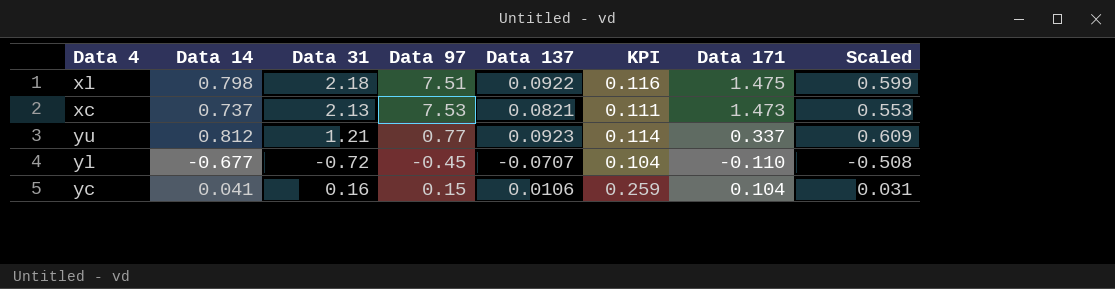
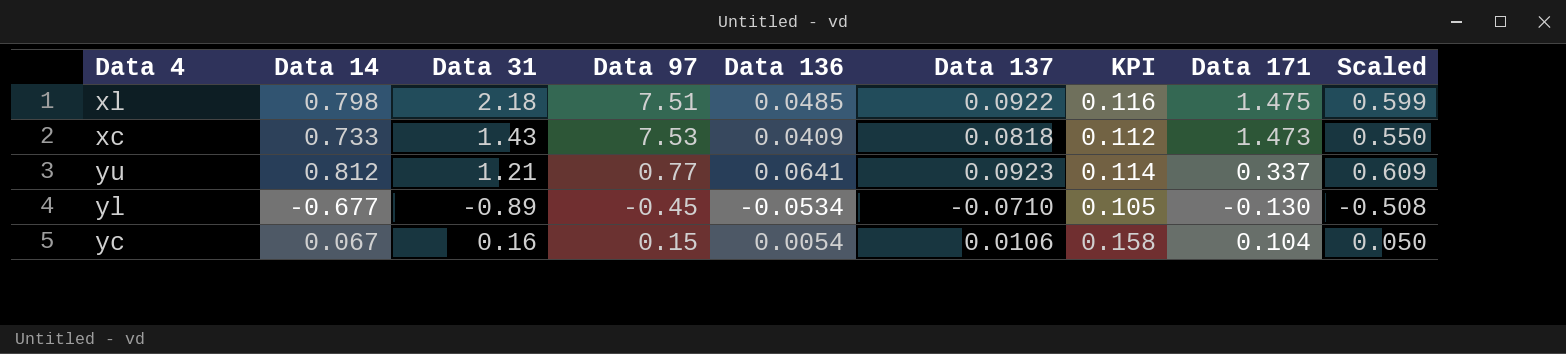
column Data 136 | position: none -> 5
xc | Data 14: 0.737 -> 0.733
xc | Data 31: 2.13 -> 1.43
xc | Data 137: 0.0821 -> 0.0818
xc | KPI: 0.111 -> 0.112
xc | Scaled: 0.553 -> 0.550
yl | Data 31: -0.72 -> -0.89
yl | Data 137: -0.0707 -> -0.0710
yl | KPI: 0.104 -> 0.105
yl | Data 171: -0.110 -> -0.130
yc | Data 14: 0.041 -> 0.067
yc | KPI: 0.259 -> 0.158
yc | Scaled: 0.031 -> 0.050

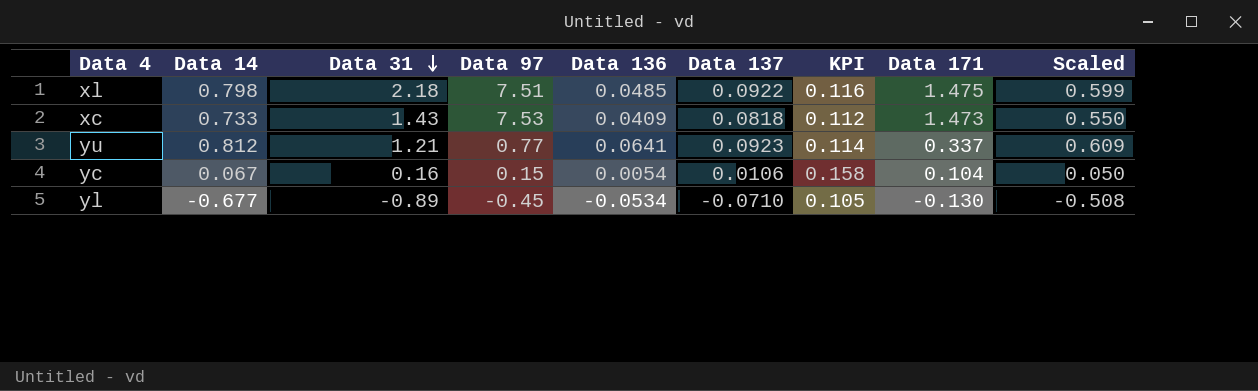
row order: none -> Data 31 descending

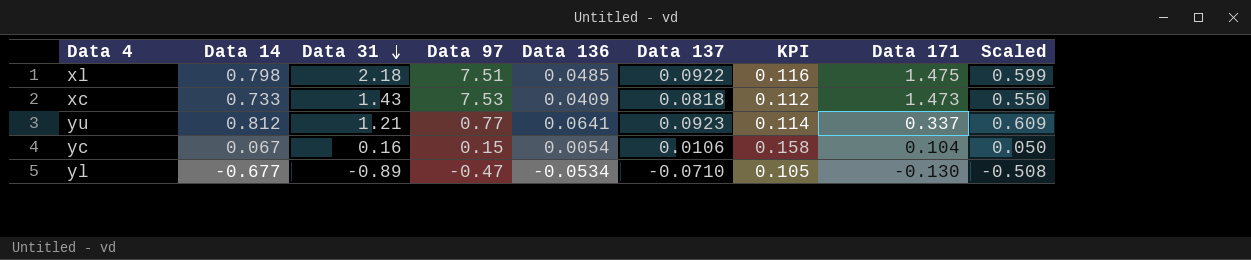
yl | Data 97: -0.45 -> -0.47

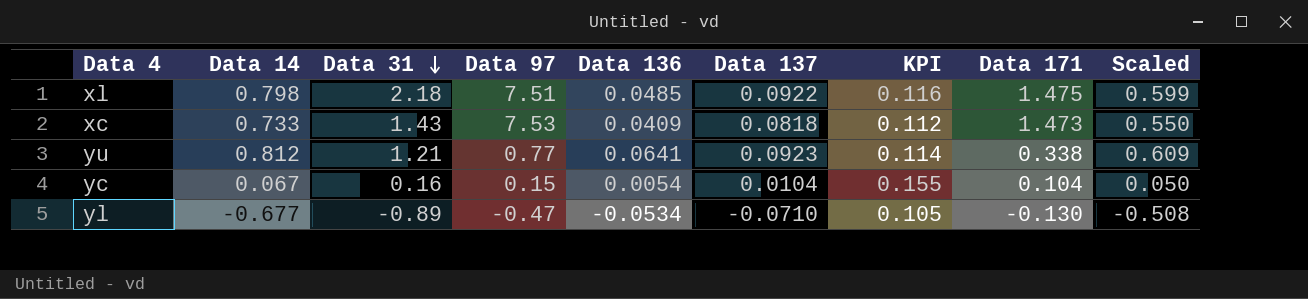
yu | Data 171: 0.337 -> 0.338
yc | Data 137: 0.0106 -> 0.0104
yc | KPI: 0.158 -> 0.155

